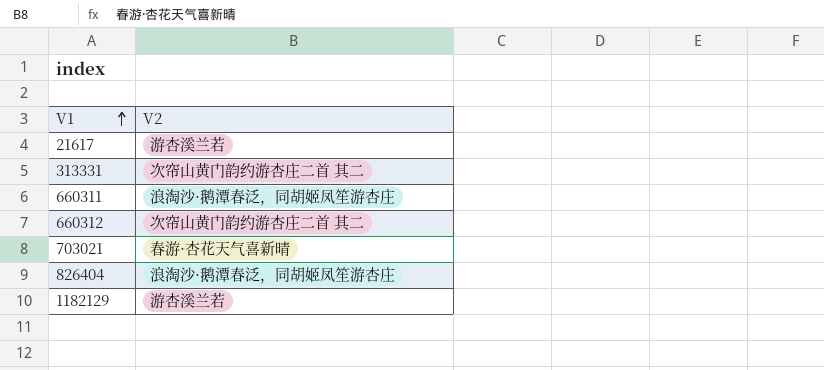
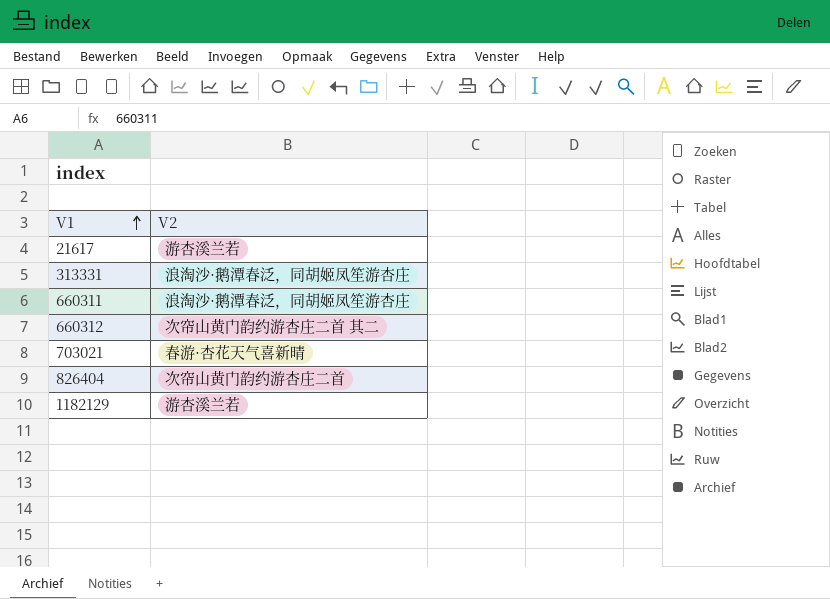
313331 | V2: 次帘山黄门韵约游杏庄二首 其二 -> 浪淘沙·鹅潭春泛，同胡姬凤笙游杏庄
826404 | V2: 浪淘沙·鹅潭春泛，同胡姬凤笙游杏庄 -> 次帘山黄门韵约游杏庄二首

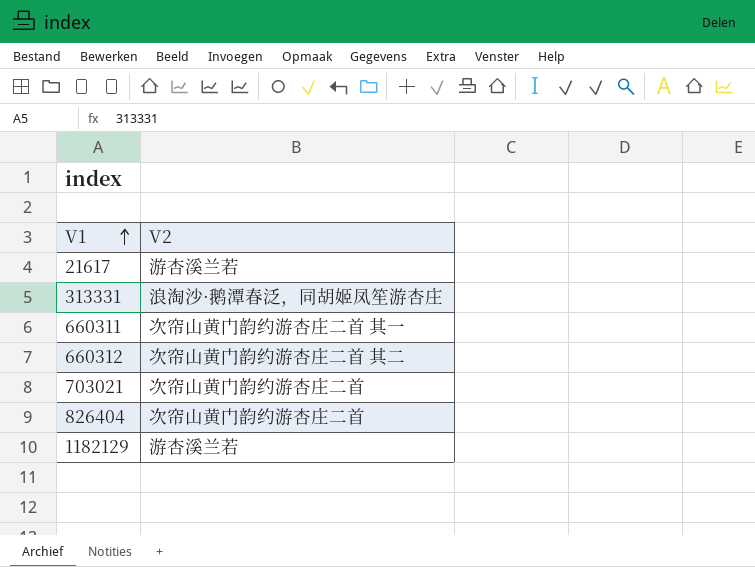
660311 | V2: 浪淘沙·鹅潭春泛，同胡姬凤笙游杏庄 -> 次帘山黄门韵约游杏庄二首 其一
703021 | V2: 春游·杏花天气喜新晴 -> 次帘山黄门韵约游杏庄二首

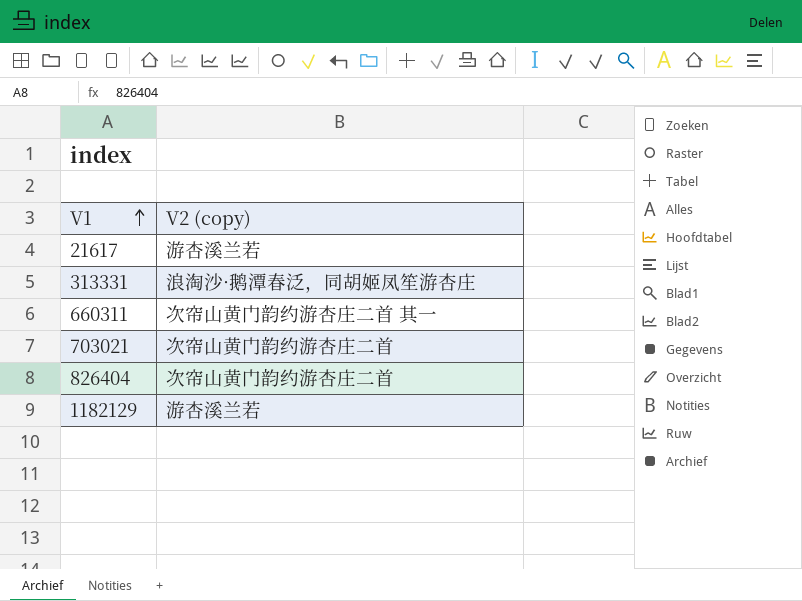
column name: V2 -> V2 (copy)
row 660312: 次帘山黄门韵约游杏庄二首 其二 -> none

